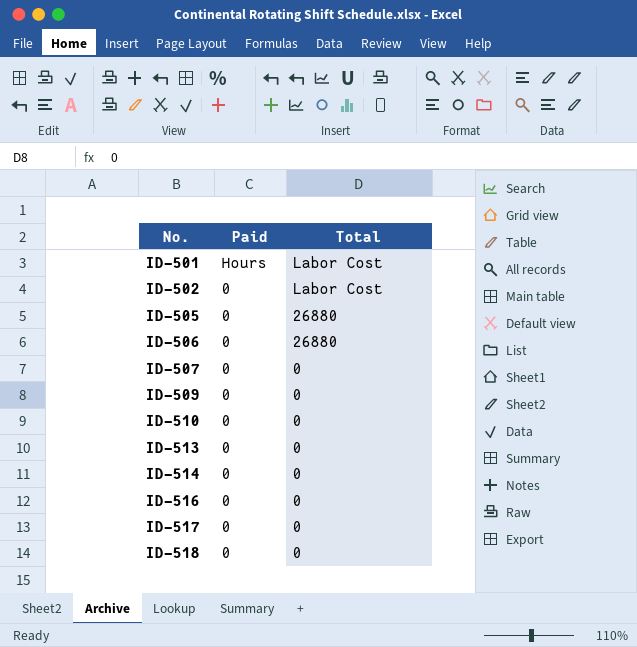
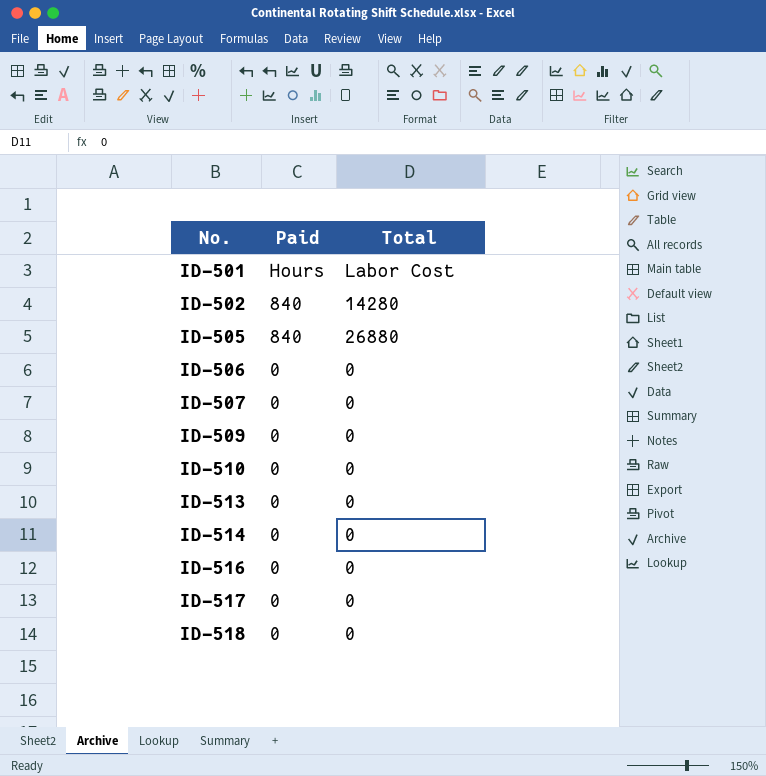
ID-502 | Paid: 0 -> 840
ID-502 | Total: Labor Cost -> 14280
ID-505 | Paid: 0 -> 840
ID-506 | Total: 26880 -> 0

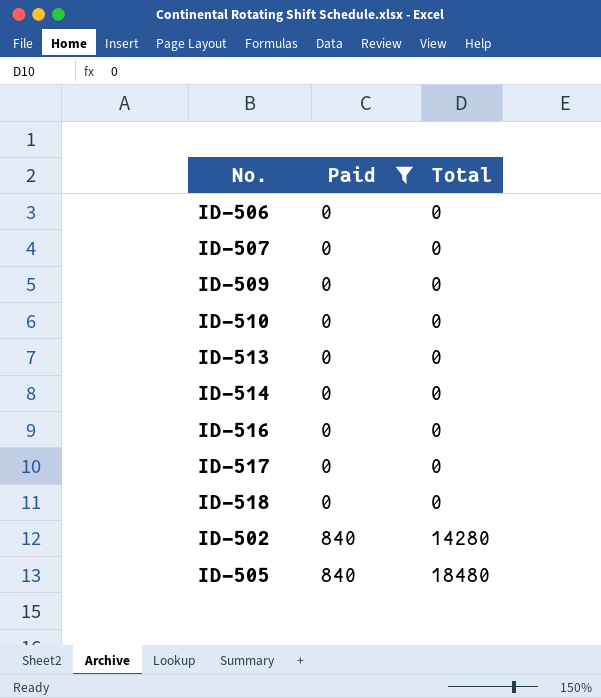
filter: none -> Paid != Hours
row order: No. ascending -> Paid ascending
ID-505 | Total: 26880 -> 18480

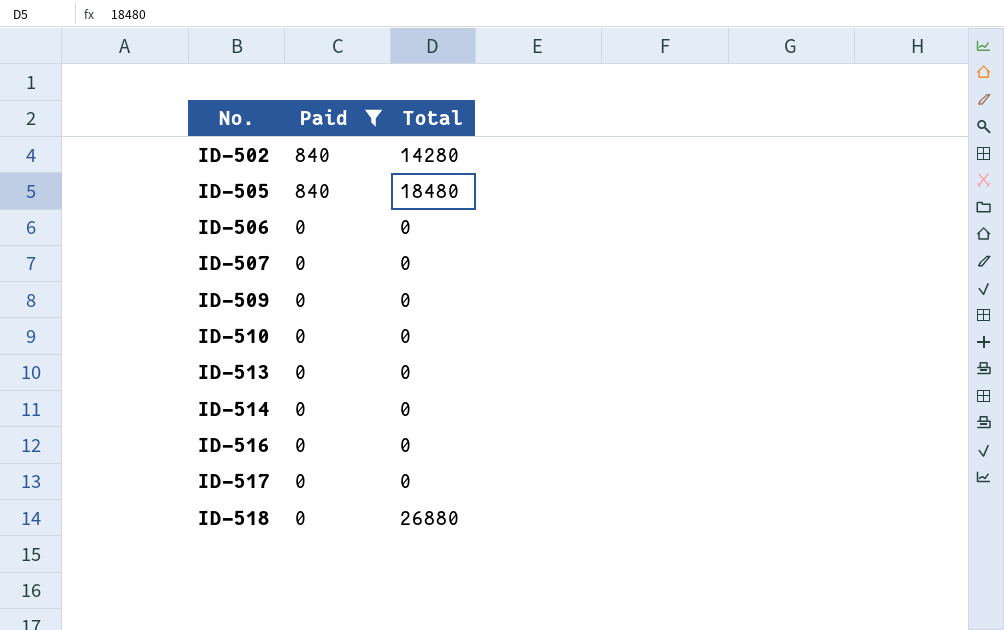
row order: Paid ascending -> No. ascending
ID-518 | Total: 0 -> 26880

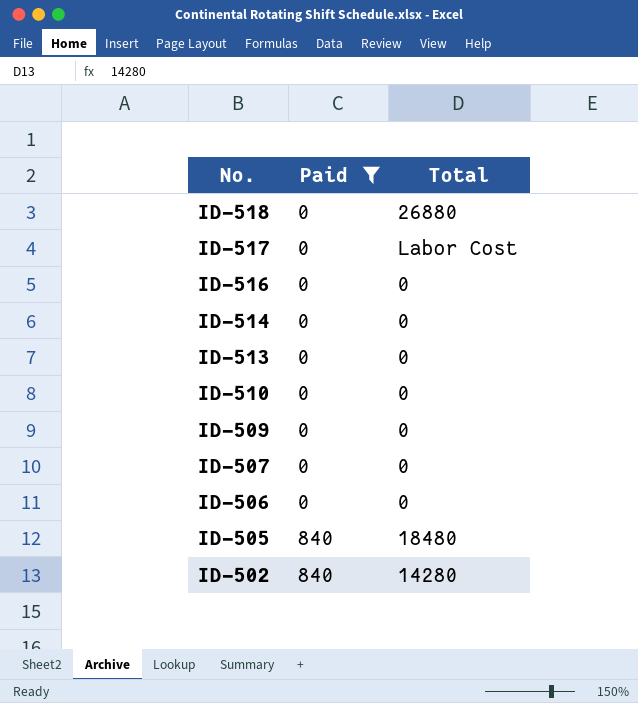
row order: No. ascending -> No. descending
ID-517 | Total: 0 -> Labor Cost

